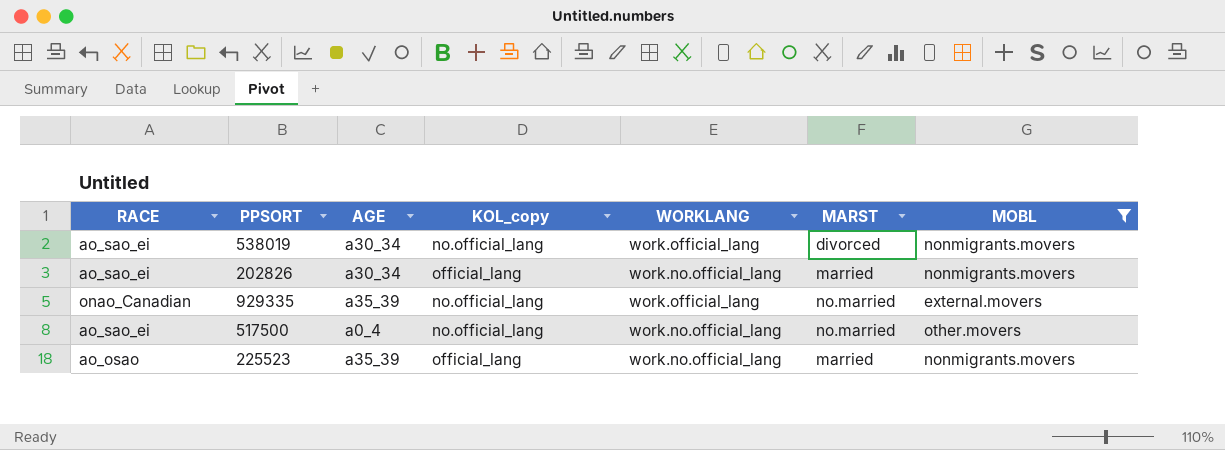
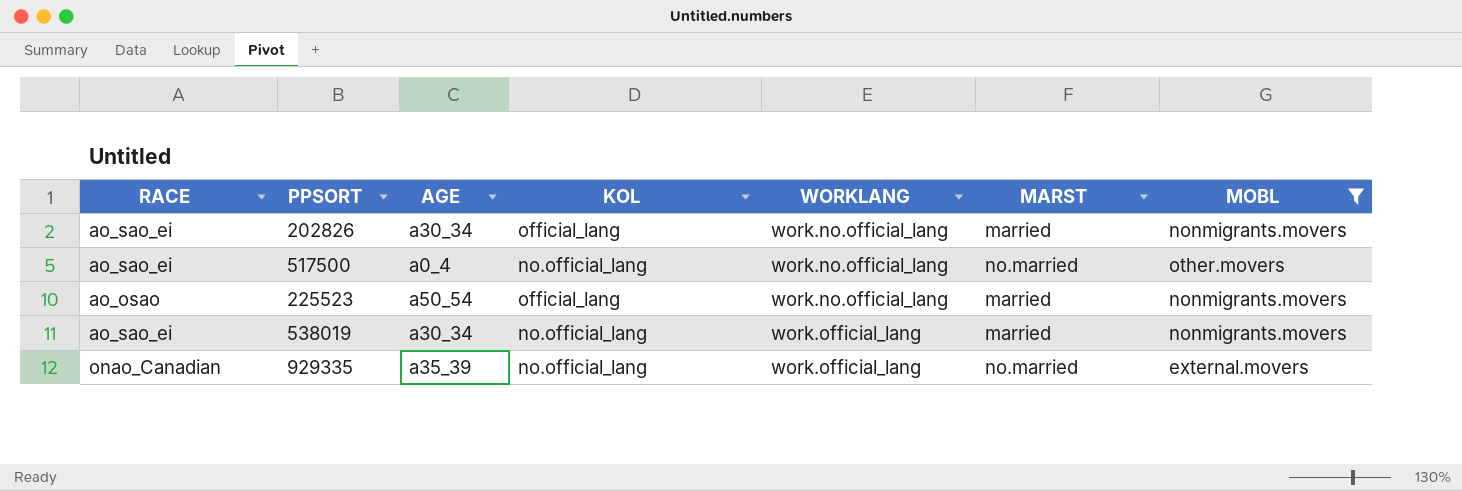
row order: none -> WORKLANG ascending
column name: KOL_copy -> KOL
225523 | AGE: a35_39 -> a50_54
538019 | MARST: divorced -> married

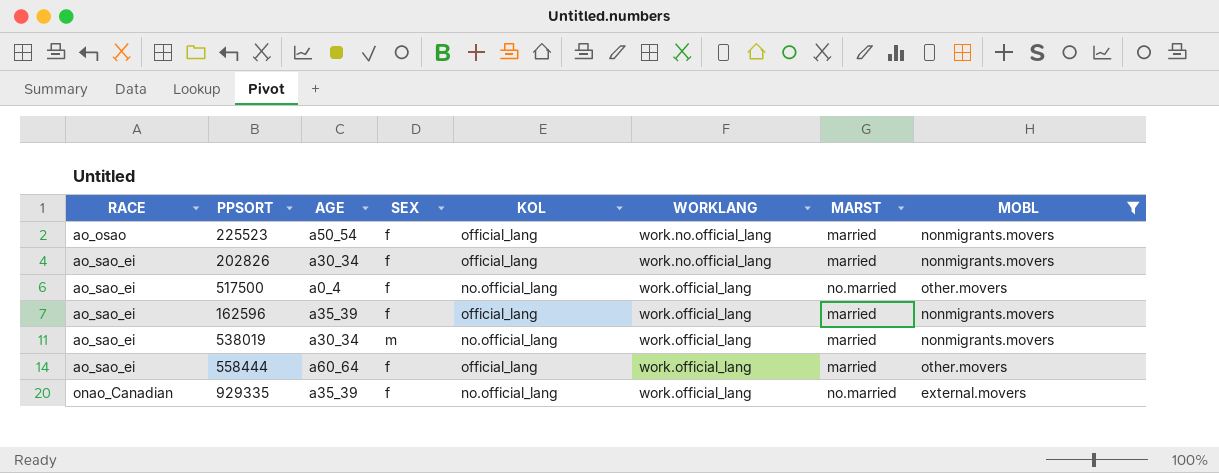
row order: WORKLANG ascending -> RACE ascending
column SEX | position: none -> 4
517500 | WORKLANG: work.no.official_lang -> work.official_lang
row 162596: none -> ao_sao_ei | a35_39 | f | official_lang | work.official_lang | married | nonmigrants.movers
row 558444: none -> ao_sao_ei | a60_64 | f | official_lang | work.official_lang | married | other.movers

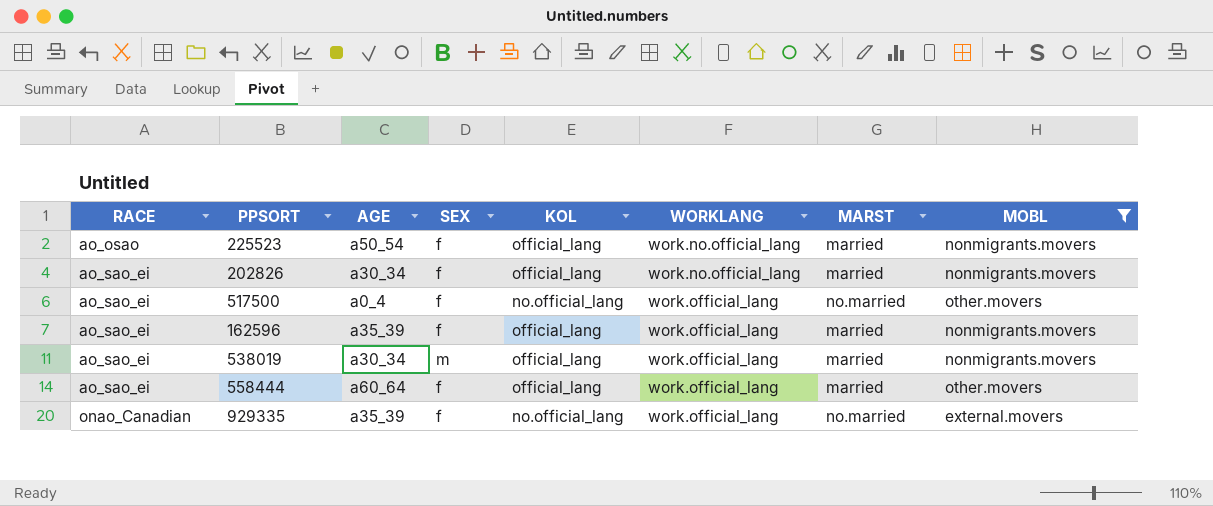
538019 | KOL: no.official_lang -> official_lang

